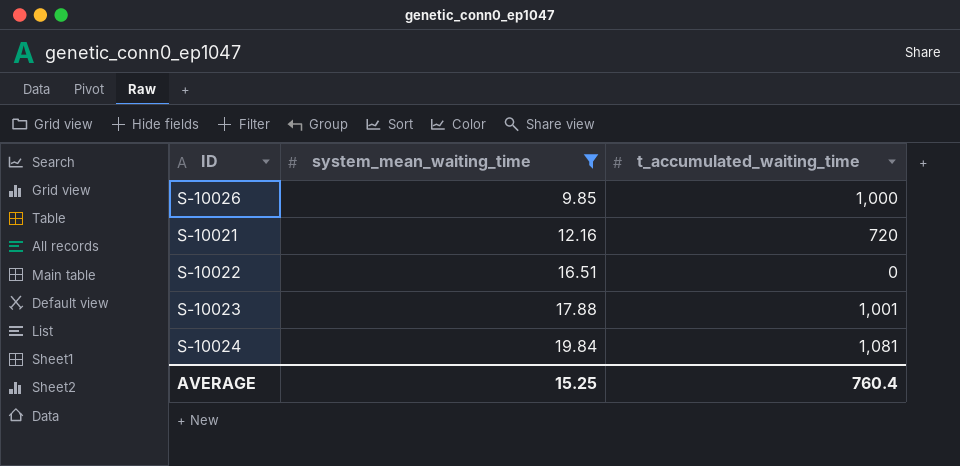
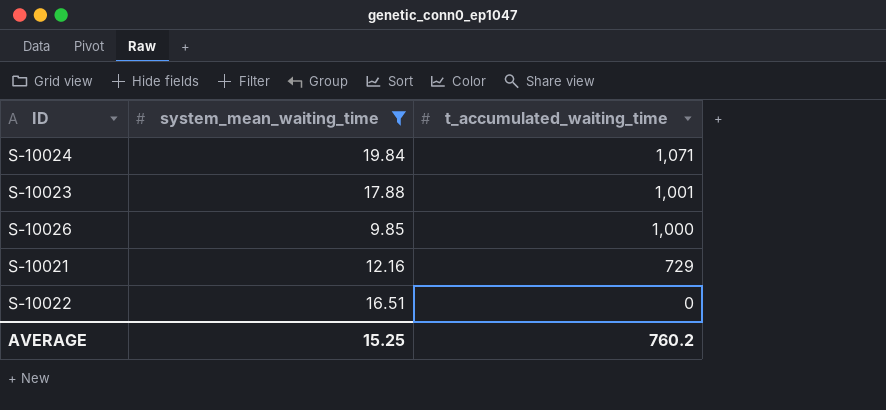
row order: system_mean_waiting_time ascending -> t_accumulated_waiting_time descending
S-10024 | t_accumulated_waiting_time: 1,081 -> 1,071
S-10021 | t_accumulated_waiting_time: 720 -> 729
AVERAGE | t_accumulated_waiting_time: 760.4 -> 760.2

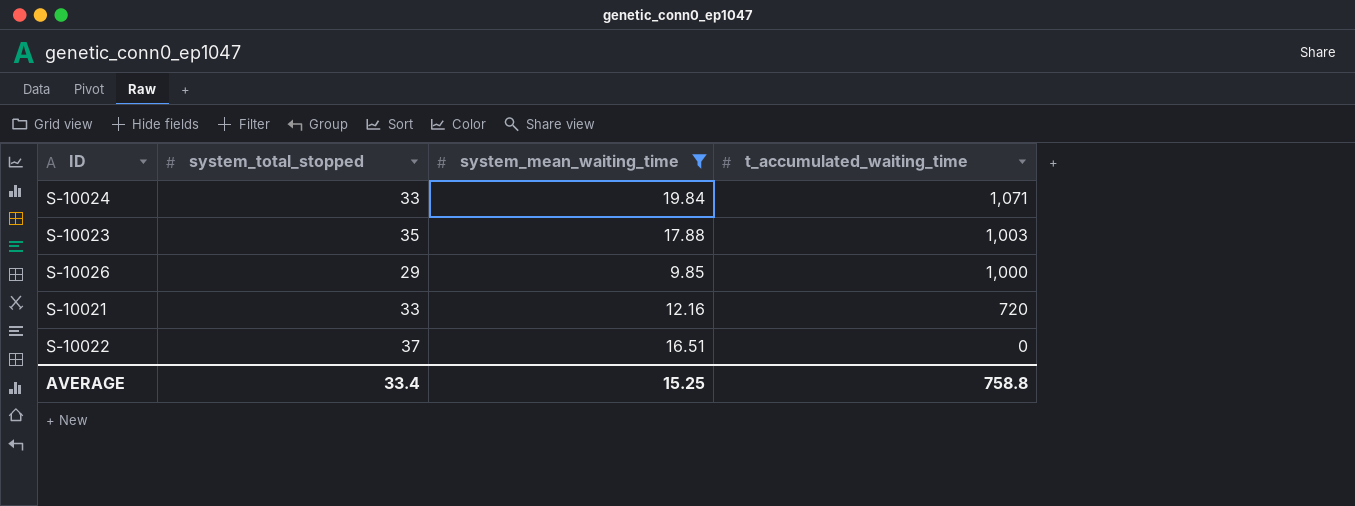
column system_total_stopped | position: none -> 2
S-10023 | t_accumulated_waiting_time: 1,001 -> 1,003
S-10021 | t_accumulated_waiting_time: 729 -> 720
AVERAGE | t_accumulated_waiting_time: 760.2 -> 758.8

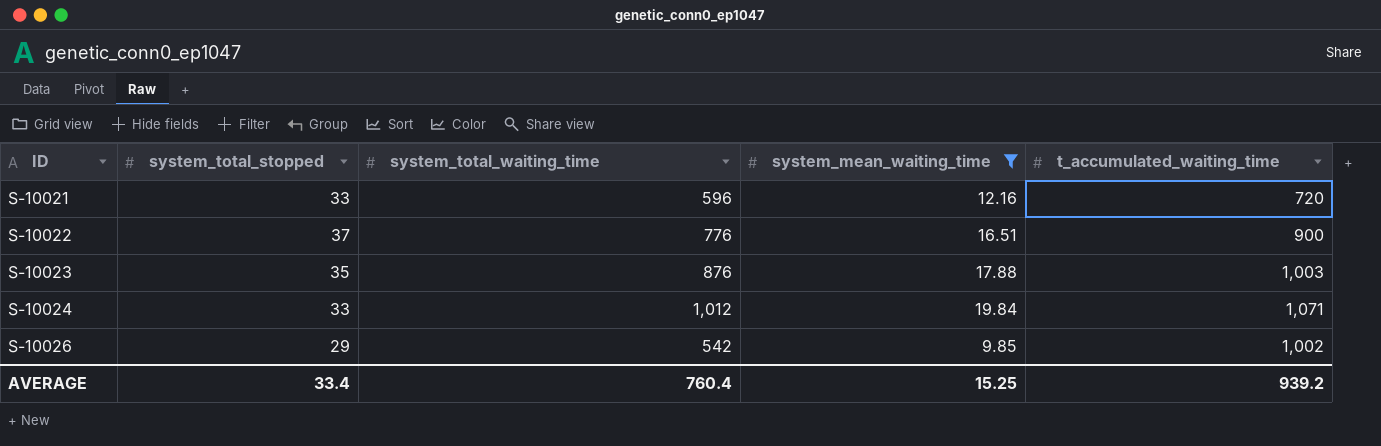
row order: t_accumulated_waiting_time descending -> ID ascending
column system_total_waiting_time | position: none -> 3
S-10022 | t_accumulated_waiting_time: 0 -> 900
S-10026 | t_accumulated_waiting_time: 1,000 -> 1,002
AVERAGE | t_accumulated_waiting_time: 758.8 -> 939.2

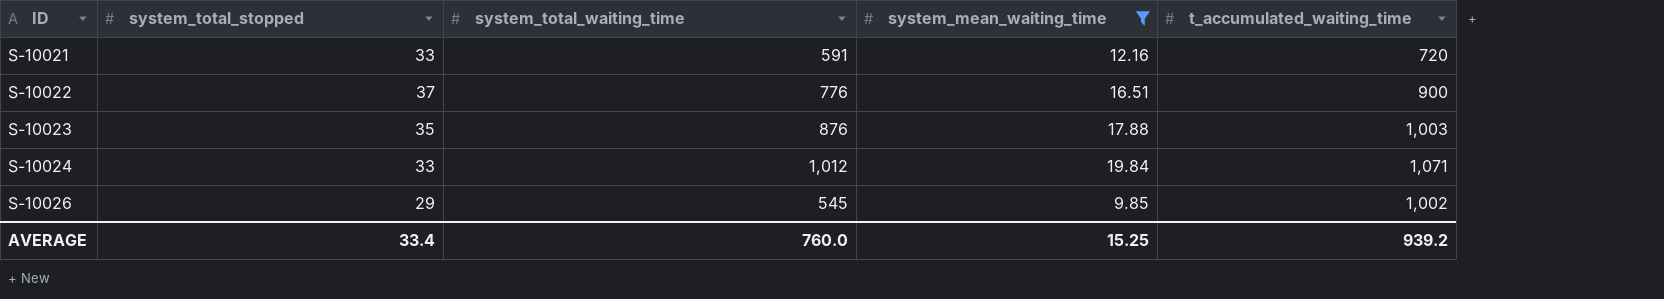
S-10021 | system_total_waiting_time: 596 -> 591
S-10026 | system_total_waiting_time: 542 -> 545
AVERAGE | system_total_waiting_time: 760.4 -> 760.0

